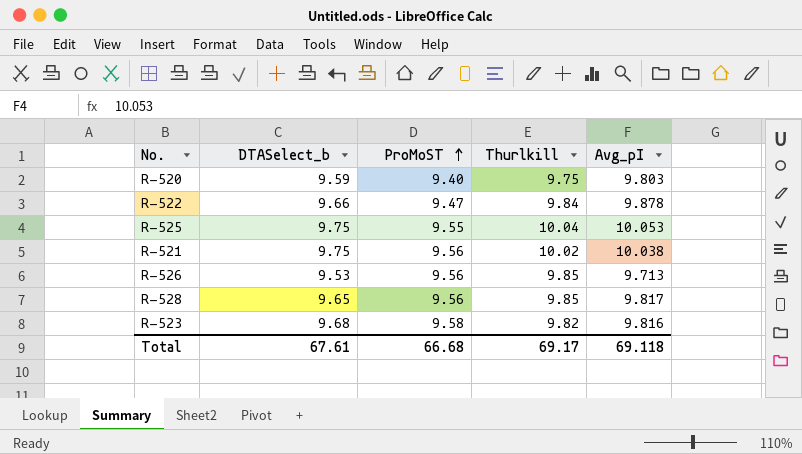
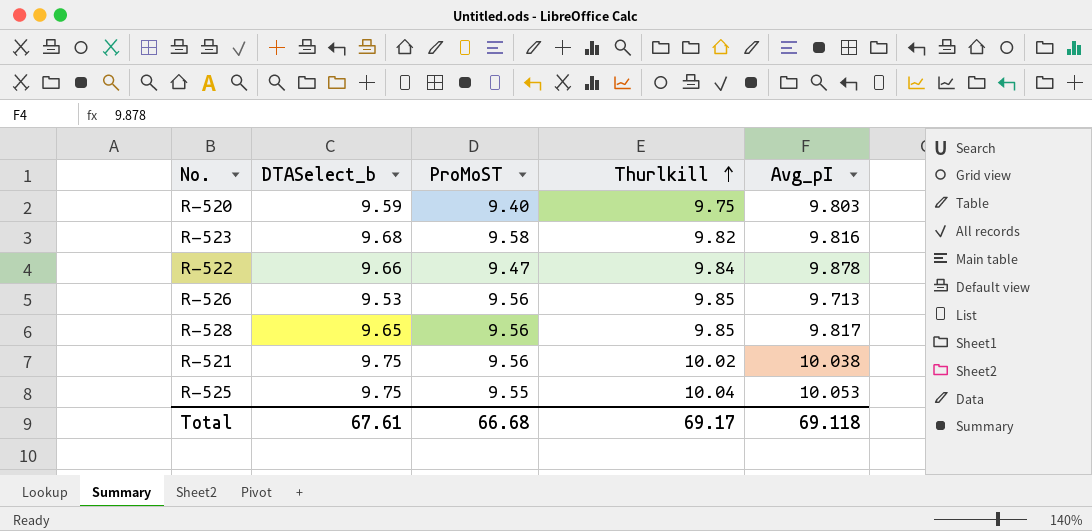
row order: ProMoST ascending -> Thurlkill ascending

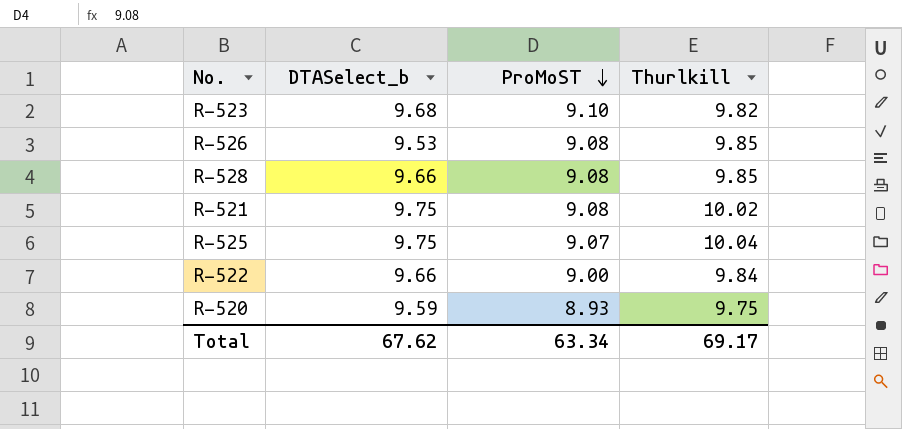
row order: Thurlkill ascending -> ProMoST descending
column Avg_pI | position: 5 -> none
R-523 | ProMoST: 9.58 -> 9.10
R-526 | ProMoST: 9.56 -> 9.08
R-528 | DTASelect_b: 9.65 -> 9.66
R-528 | ProMoST: 9.56 -> 9.08
R-521 | ProMoST: 9.56 -> 9.08
R-525 | ProMoST: 9.55 -> 9.07
R-522 | ProMoST: 9.47 -> 9.00
R-520 | ProMoST: 9.40 -> 8.93
Total | DTASelect_b: 67.61 -> 67.62
Total | ProMoST: 66.68 -> 63.34

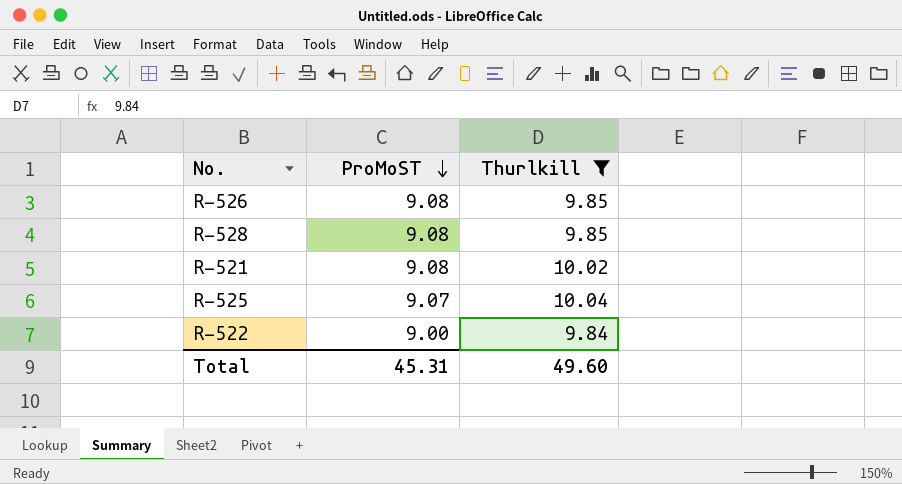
filter: none -> Thurlkill >= 9.84
column DTASelect_b | position: 2 -> none
Total | ProMoST: 63.34 -> 45.31
Total | Thurlkill: 69.17 -> 49.60

